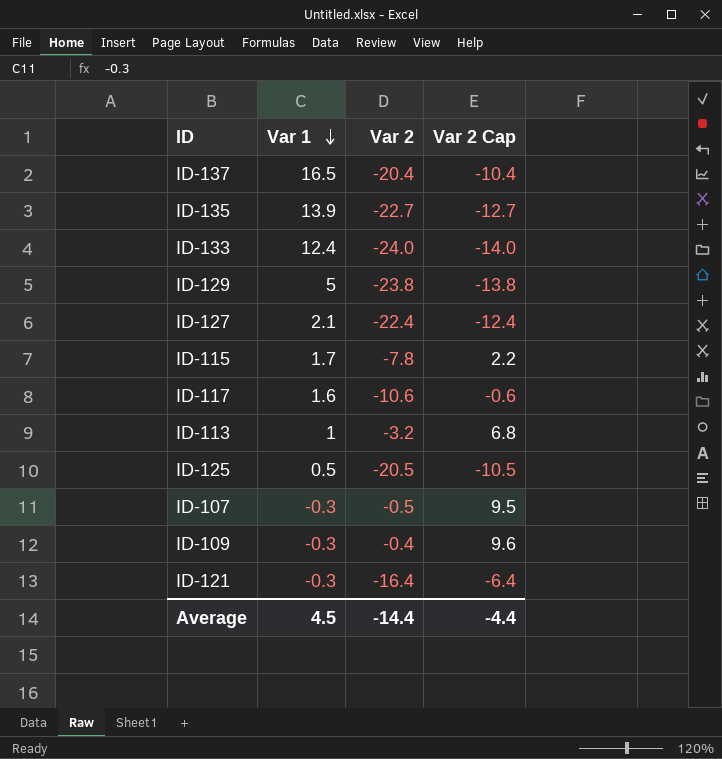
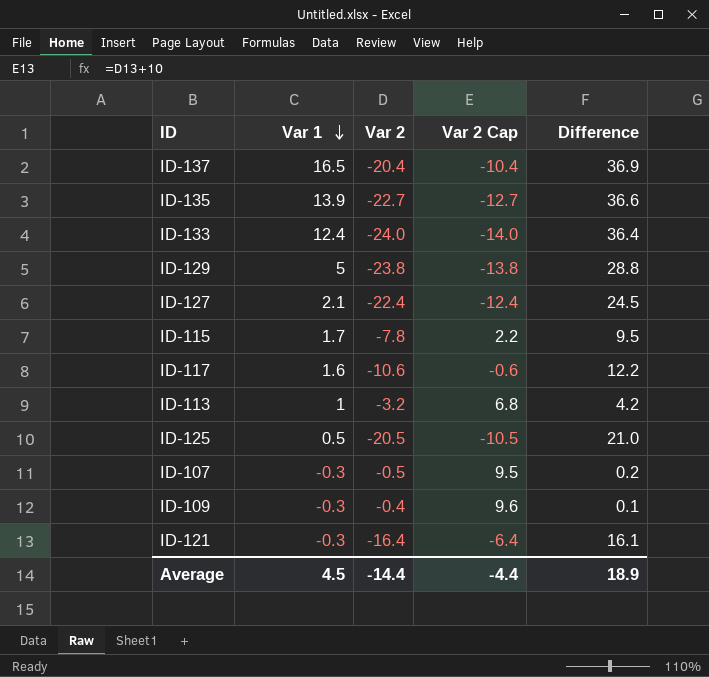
column Difference | formula: none -> [Var 1] - [Var 2]

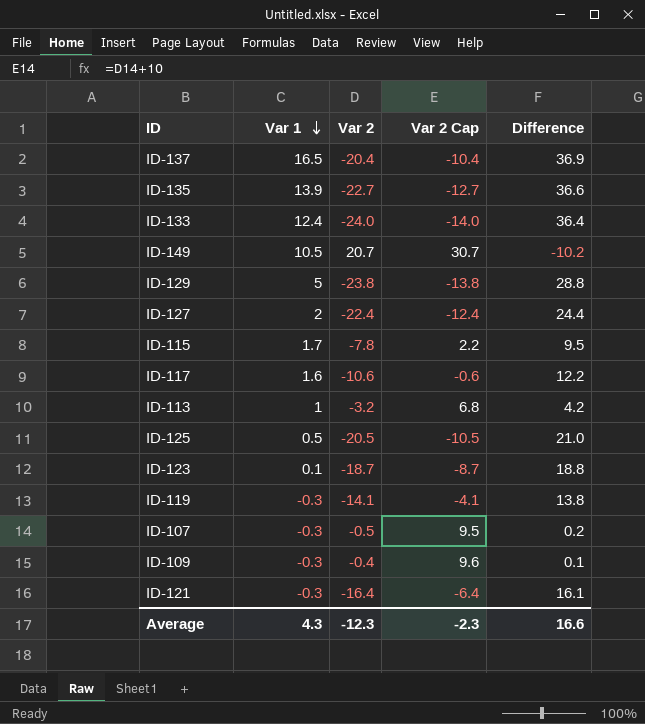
row ID-149: none -> 10.5 | 20.7 | 30.7 | -10.2
ID-127 | Var 1: 2.1 -> 2
ID-127 | Difference: 24.5 -> 24.4
row ID-123: none -> 0.1 | -18.7 | -8.7 | 18.8
row ID-119: none -> -0.3 | -14.1 | -4.1 | 13.8
Average | Var 1: 4.5 -> 4.3
Average | Var 2: -14.4 -> -12.3
Average | Var 2 Cap: -4.4 -> -2.3
Average | Difference: 18.9 -> 16.6

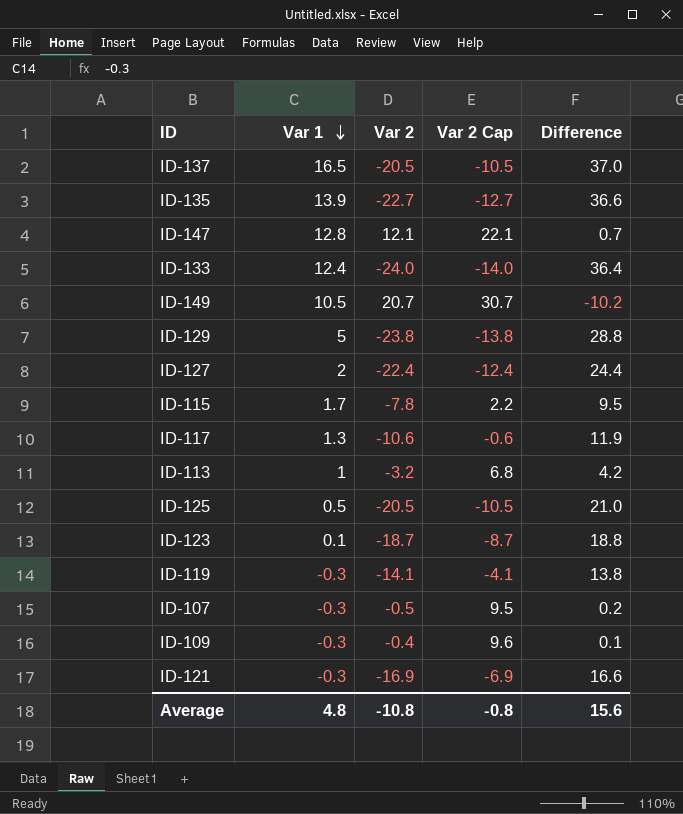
ID-137 | Var 2: -20.4 -> -20.5
ID-137 | Var 2 Cap: -10.4 -> -10.5
ID-137 | Difference: 36.9 -> 37.0
row ID-147: none -> 12.8 | 12.1 | 22.1 | 0.7
ID-117 | Var 1: 1.6 -> 1.3
ID-117 | Difference: 12.2 -> 11.9
ID-121 | Var 2: -16.4 -> -16.9
ID-121 | Var 2 Cap: -6.4 -> -6.9
ID-121 | Difference: 16.1 -> 16.6
Average | Var 1: 4.3 -> 4.8
Average | Var 2: -12.3 -> -10.8
Average | Var 2 Cap: -2.3 -> -0.8
Average | Difference: 16.6 -> 15.6

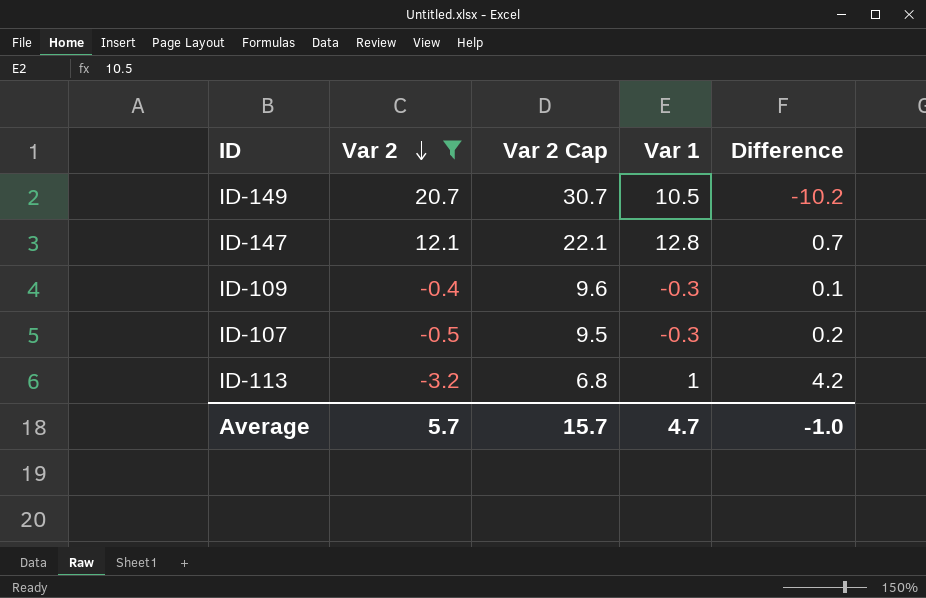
filter: none -> Var 2 >= -3.2
row order: Var 1 descending -> Var 2 descending
column Var 1 | position: 2 -> 4
Average | Var 2: -10.8 -> 5.7
Average | Var 2 Cap: -0.8 -> 15.7
Average | Var 1: 4.8 -> 4.7
Average | Difference: 15.6 -> -1.0

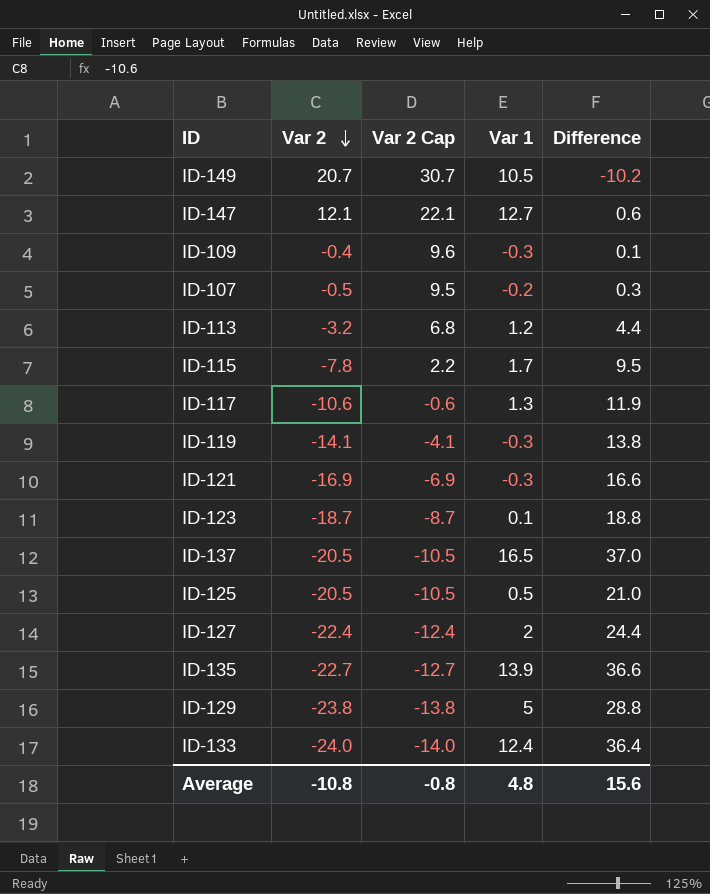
filter: Var 2 >= -3.2 -> none
ID-147 | Var 1: 12.8 -> 12.7
ID-147 | Difference: 0.7 -> 0.6
ID-107 | Var 1: -0.3 -> -0.2
ID-107 | Difference: 0.2 -> 0.3
ID-113 | Var 1: 1 -> 1.2
ID-113 | Difference: 4.2 -> 4.4
Average | Var 2: 5.7 -> -10.8
Average | Var 2 Cap: 15.7 -> -0.8
Average | Var 1: 4.7 -> 4.8
Average | Difference: -1.0 -> 15.6

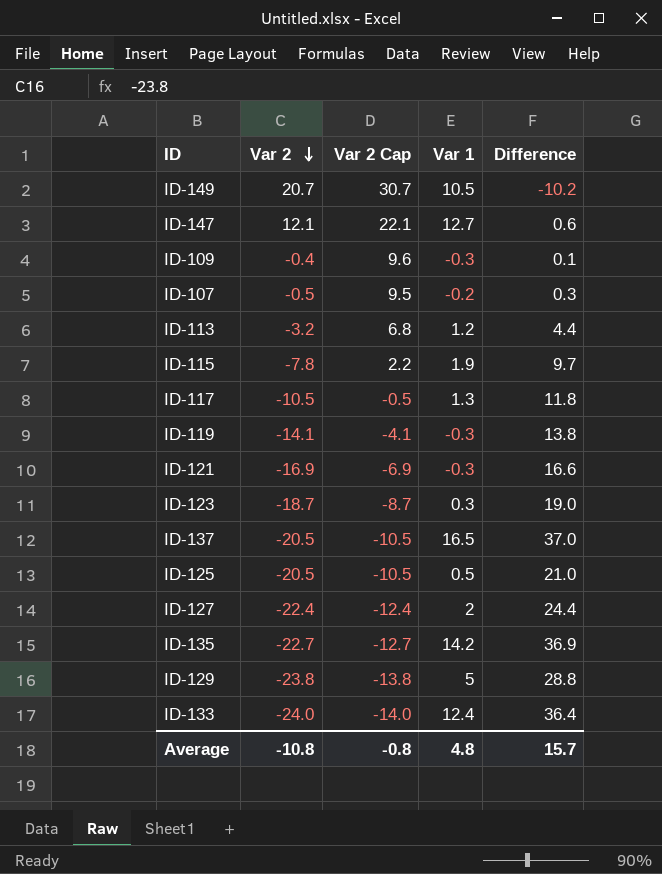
ID-115 | Var 1: 1.7 -> 1.9
ID-115 | Difference: 9.5 -> 9.7
ID-117 | Var 2: -10.6 -> -10.5
ID-117 | Var 2 Cap: -0.6 -> -0.5
ID-117 | Difference: 11.9 -> 11.8
ID-123 | Var 1: 0.1 -> 0.3
ID-123 | Difference: 18.8 -> 19.0
ID-135 | Var 1: 13.9 -> 14.2
ID-135 | Difference: 36.6 -> 36.9
Average | Difference: 15.6 -> 15.7

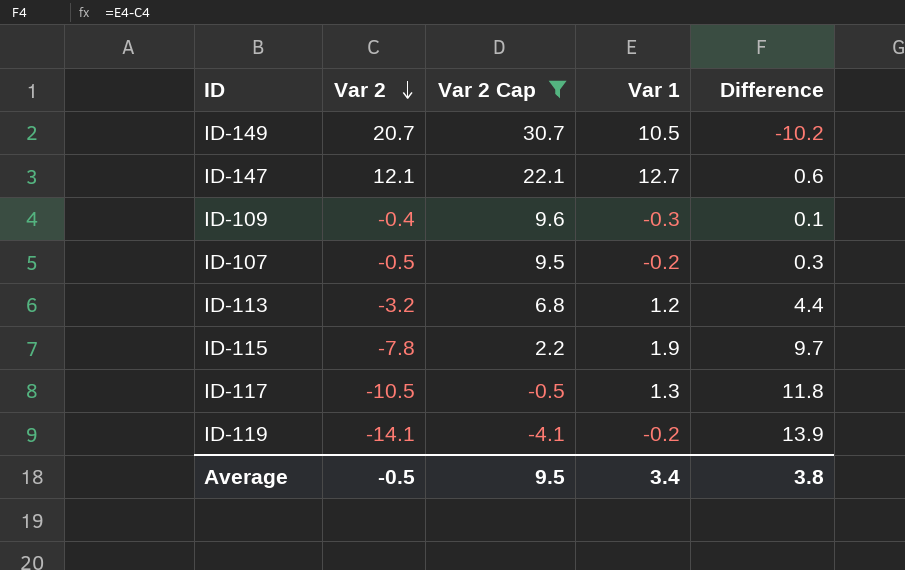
filter: none -> Var 2 Cap >= -4.1
ID-119 | Var 1: -0.3 -> -0.2
ID-119 | Difference: 13.8 -> 13.9
Average | Var 2: -10.8 -> -0.5
Average | Var 2 Cap: -0.8 -> 9.5
Average | Var 1: 4.8 -> 3.4
Average | Difference: 15.7 -> 3.8

